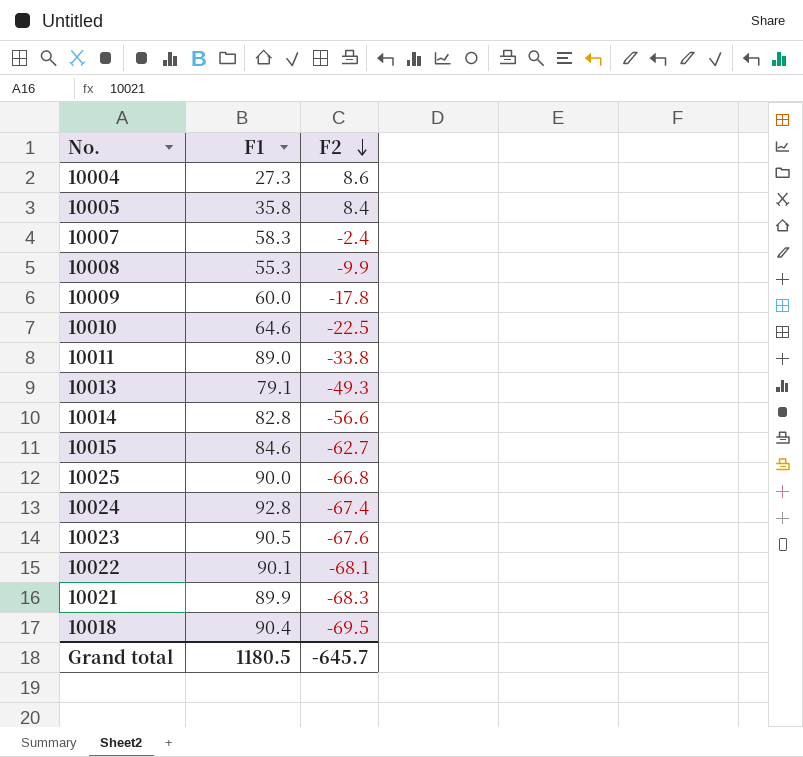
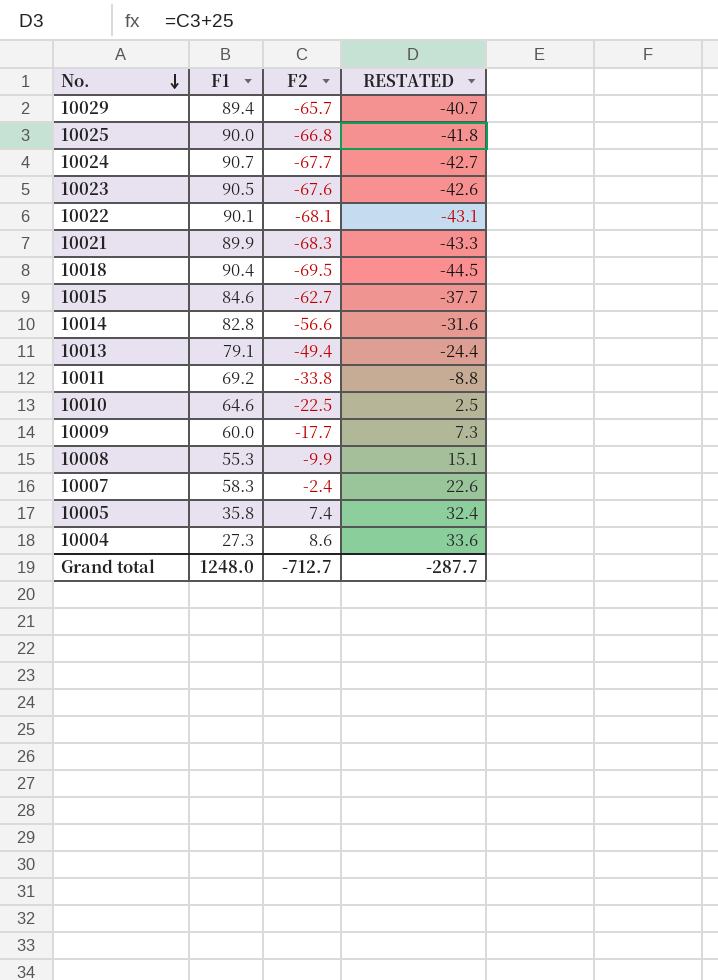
row order: F2 descending -> No. descending
column RESTATED | formula: none -> [F2] + 25
row 10029: none -> 89.4 | -65.7 | -40.7
10024 | F1: 92.8 -> 90.7
10024 | F2: -67.4 -> -67.7
10013 | F2: -49.3 -> -49.4
10011 | F1: 89.0 -> 69.2
10009 | F2: -17.8 -> -17.7
10005 | F2: 8.4 -> 7.4
Grand total | F1: 1180.5 -> 1248.0
Grand total | F2: -645.7 -> -712.7

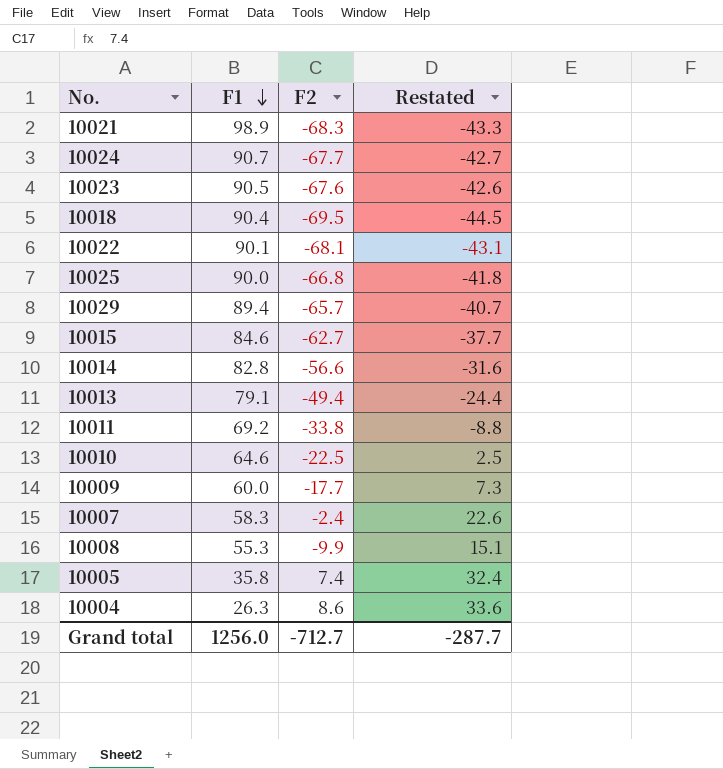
row order: No. descending -> F1 descending
column name: RESTATED -> Restated
10021 | F1: 89.9 -> 98.9
10004 | F1: 27.3 -> 26.3
Grand total | F1: 1248.0 -> 1256.0

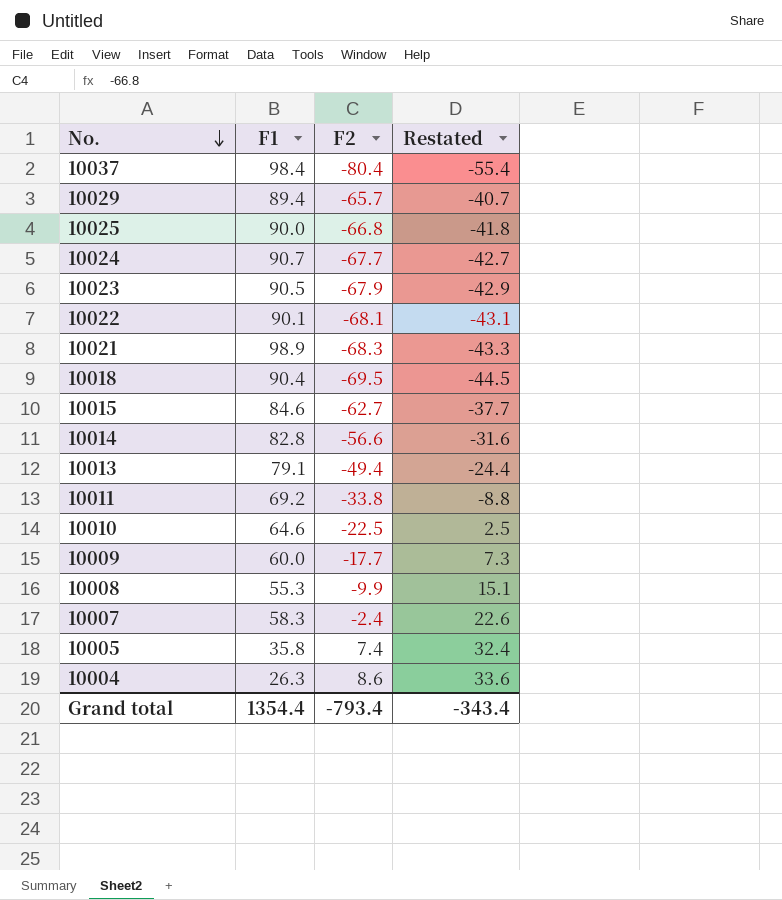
row order: F1 descending -> No. descending
row 10037: none -> 98.4 | -80.4 | -55.4
10023 | F2: -67.6 -> -67.9
10023 | Restated: -42.6 -> -42.9
Grand total | F1: 1256.0 -> 1354.4
Grand total | F2: -712.7 -> -793.4
Grand total | Restated: -287.7 -> -343.4

